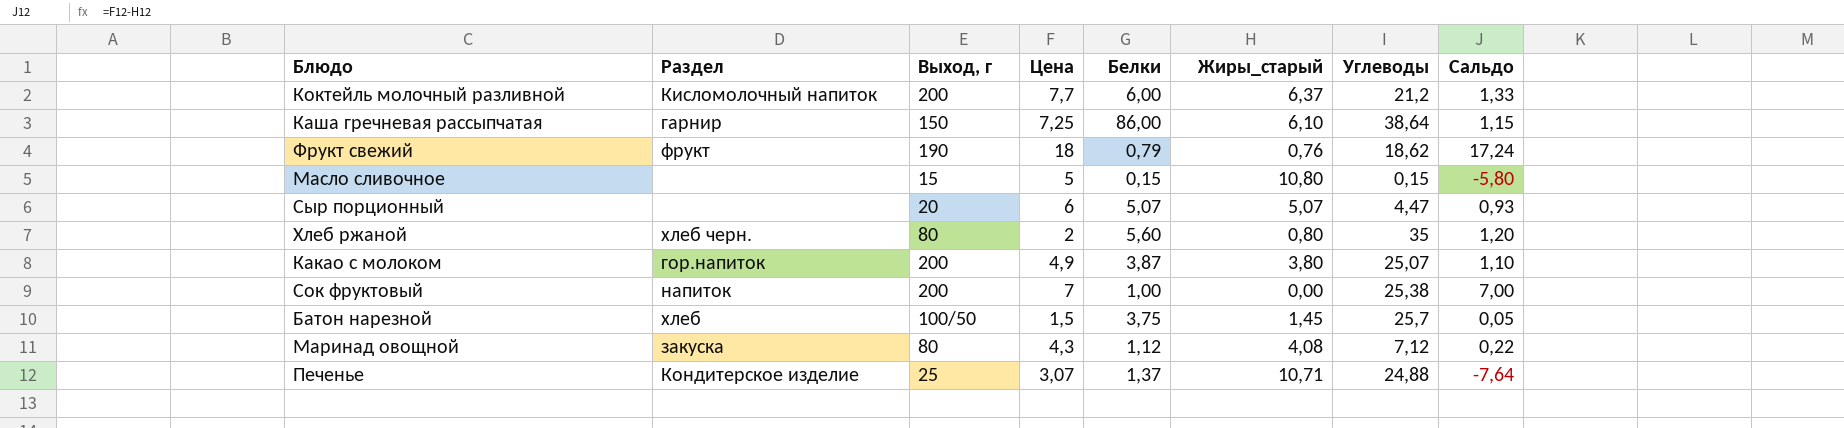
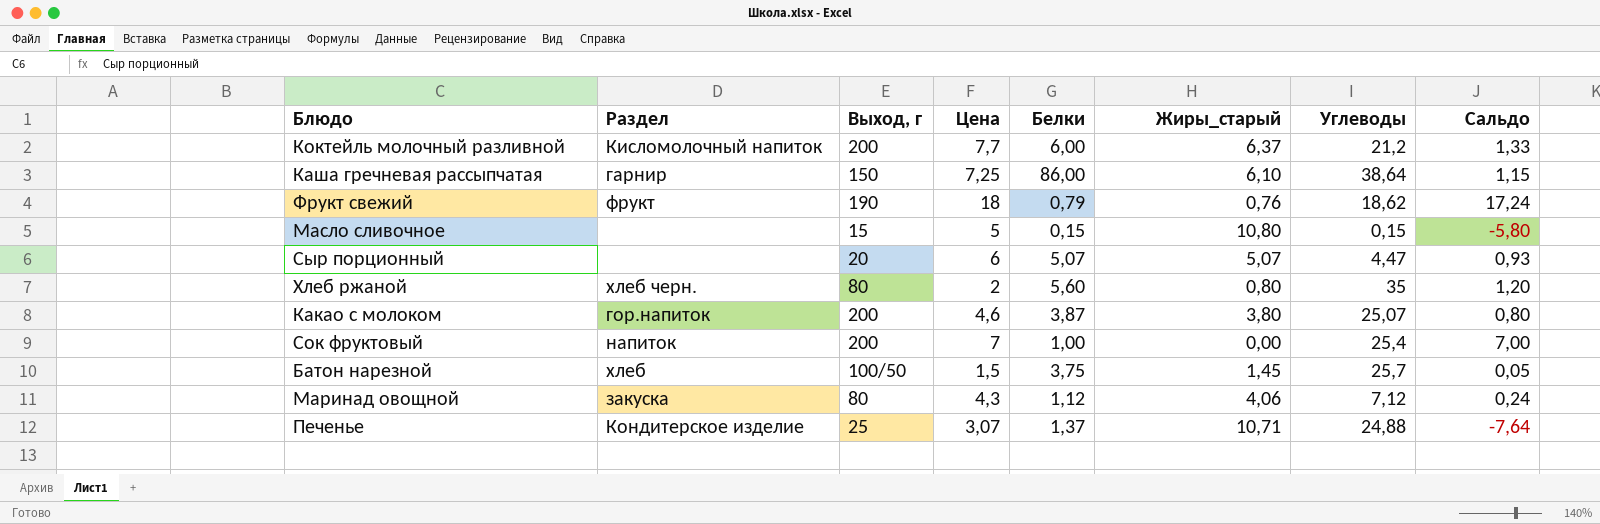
Какао с молоком | Цена: 4,9 -> 4,6
Какао с молоком | Сальдо: 1,10 -> 0,80
Сок фруктовый | Углеводы: 25,38 -> 25,4
Маринад овощной | Жиры_старый: 4,08 -> 4,06
Маринад овощной | Сальдо: 0,22 -> 0,24

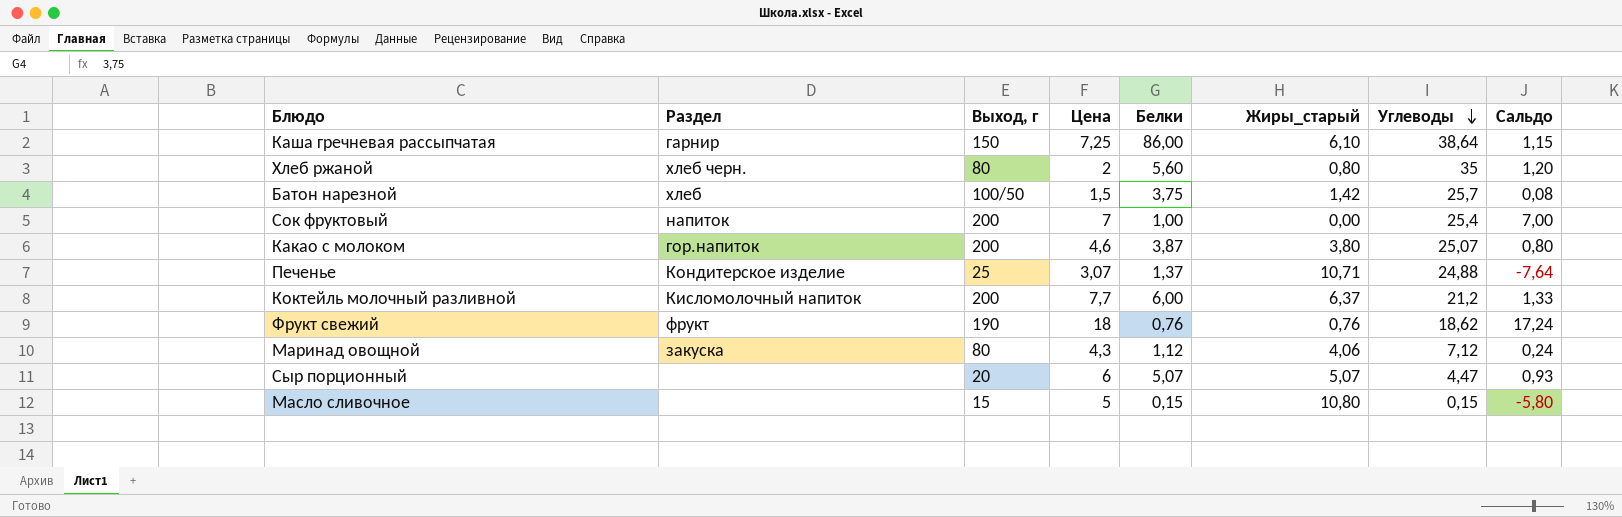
row order: none -> Углеводы descending
Батон нарезной | Жиры_старый: 1,45 -> 1,42
Батон нарезной | Сальдо: 0,05 -> 0,08
Фрукт свежий | Белки: 0,79 -> 0,76

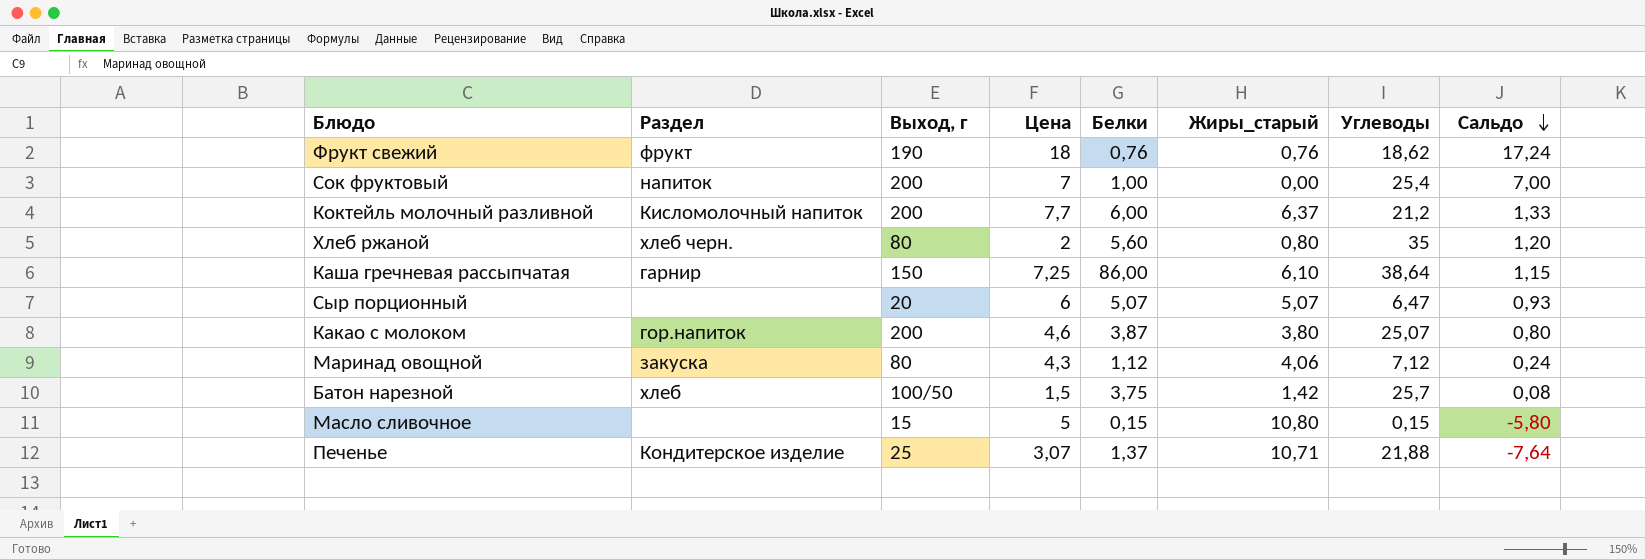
row order: Углеводы descending -> Сальдо descending
Сыр порционный | Углеводы: 4,47 -> 6,47
Печенье | Углеводы: 24,88 -> 21,88

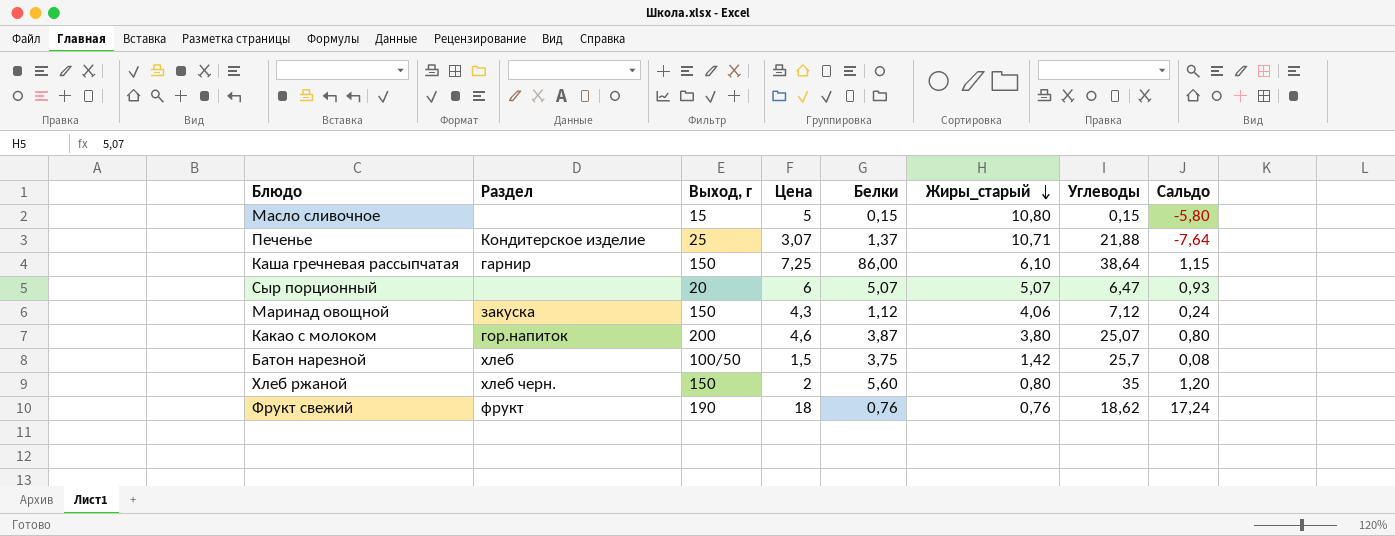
row order: Сальдо descending -> Жиры_старый descending
row Сок фруктовый: напиток | 200 | 7 | 1,00 | 0,00 | 25,4 | 7,00 -> none
row Коктейль молочный разливной: Кисломолочный напиток | 200 | 7,7 | 6,00 | 6,37 | 21,2 | 1,33 -> none
Маринад овощной | Выход, г: 80 -> 150
Хлеб ржаной | Выход, г: 80 -> 150

